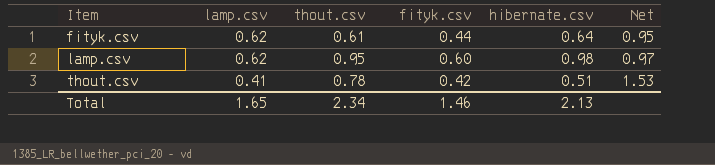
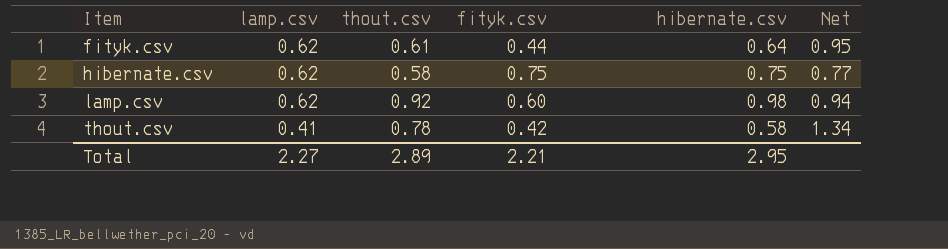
row hibernate.csv: none -> 0.62 | 0.58 | 0.75 | 0.75 | 0.77
lamp.csv | thout.csv: 0.95 -> 0.92
lamp.csv | Net: 0.97 -> 0.94
thout.csv | hibernate.csv: 0.51 -> 0.58
thout.csv | Net: 1.53 -> 1.34
Total | lamp.csv: 1.65 -> 2.27
Total | thout.csv: 2.34 -> 2.89
Total | fityk.csv: 1.46 -> 2.21
Total | hibernate.csv: 2.13 -> 2.95

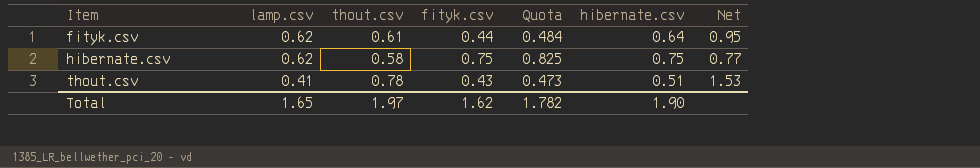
column Quota | formula: none -> [fityk.csv] * 1.1
row lamp.csv: 0.62 | 0.92 | 0.60 | 0.98 | 0.94 -> none
thout.csv | fityk.csv: 0.42 -> 0.43
thout.csv | hibernate.csv: 0.58 -> 0.51
thout.csv | Net: 1.34 -> 1.53
Total | lamp.csv: 2.27 -> 1.65
Total | thout.csv: 2.89 -> 1.97
Total | fityk.csv: 2.21 -> 1.62
Total | hibernate.csv: 2.95 -> 1.90

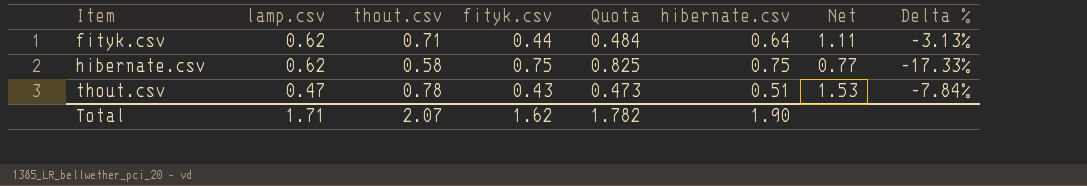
column Delta % | formula: none -> ([lamp.csv] - [hibernate.csv]) / [hibernate.csv]
fityk.csv | thout.csv: 0.61 -> 0.71
fityk.csv | Net: 0.95 -> 1.11
thout.csv | lamp.csv: 0.41 -> 0.47
Total | lamp.csv: 1.65 -> 1.71
Total | thout.csv: 1.97 -> 2.07

